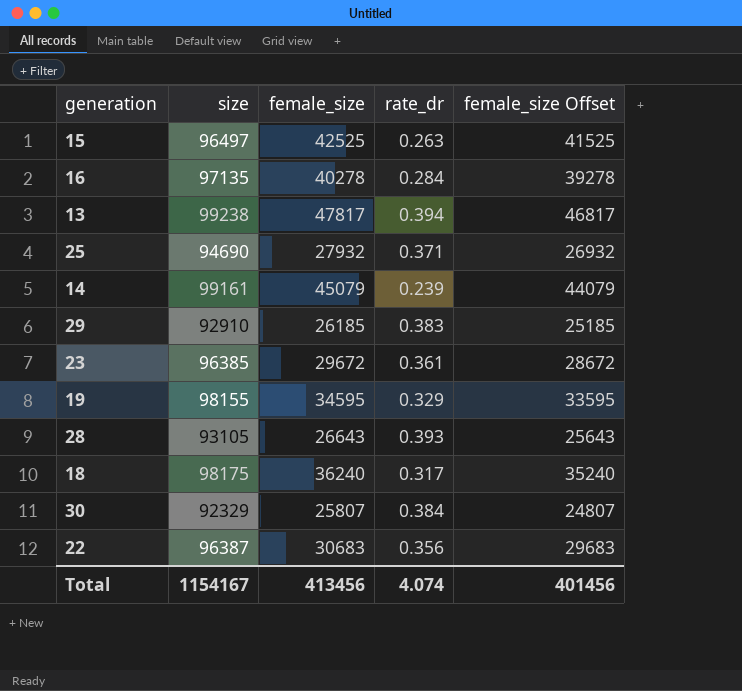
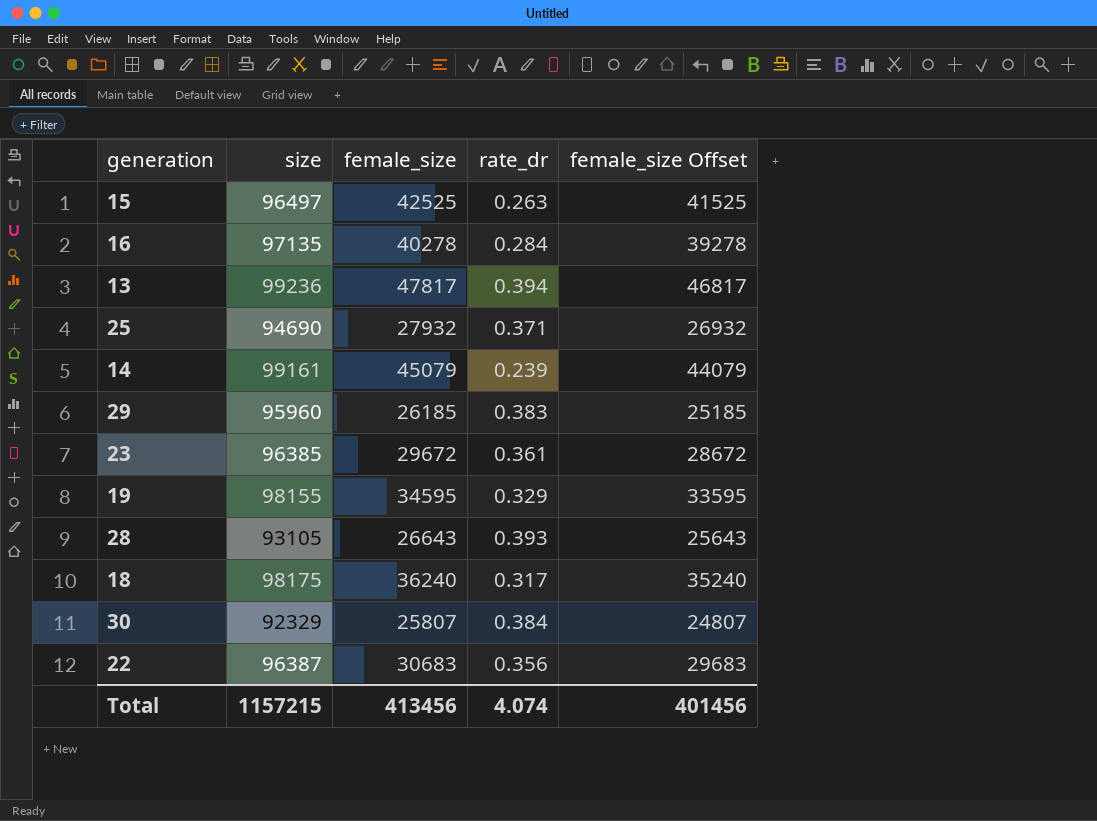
13 | size: 99238 -> 99236
29 | size: 92910 -> 95960
Total | size: 1154167 -> 1157215

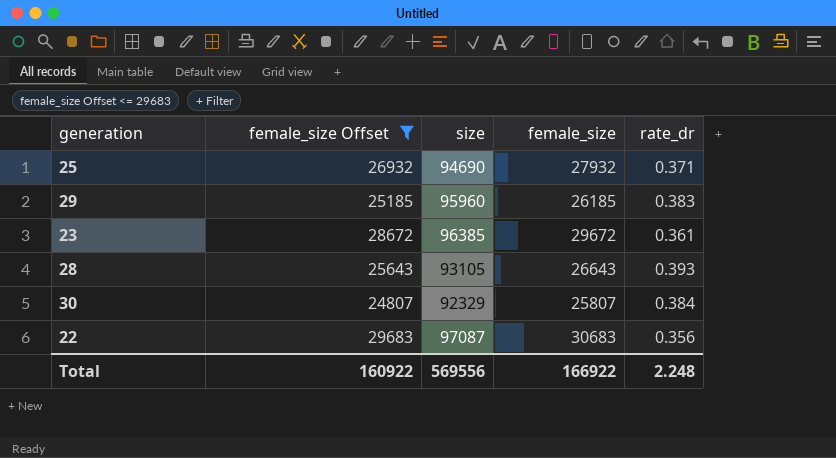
filter: none -> female_size Offset <= 29683
column female_size Offset | position: 5 -> 2
22 | size: 96387 -> 97087
Total | female_size Offset: 401456 -> 160922
Total | size: 1157215 -> 569556
Total | female_size: 413456 -> 166922
Total | rate_dr: 4.074 -> 2.248

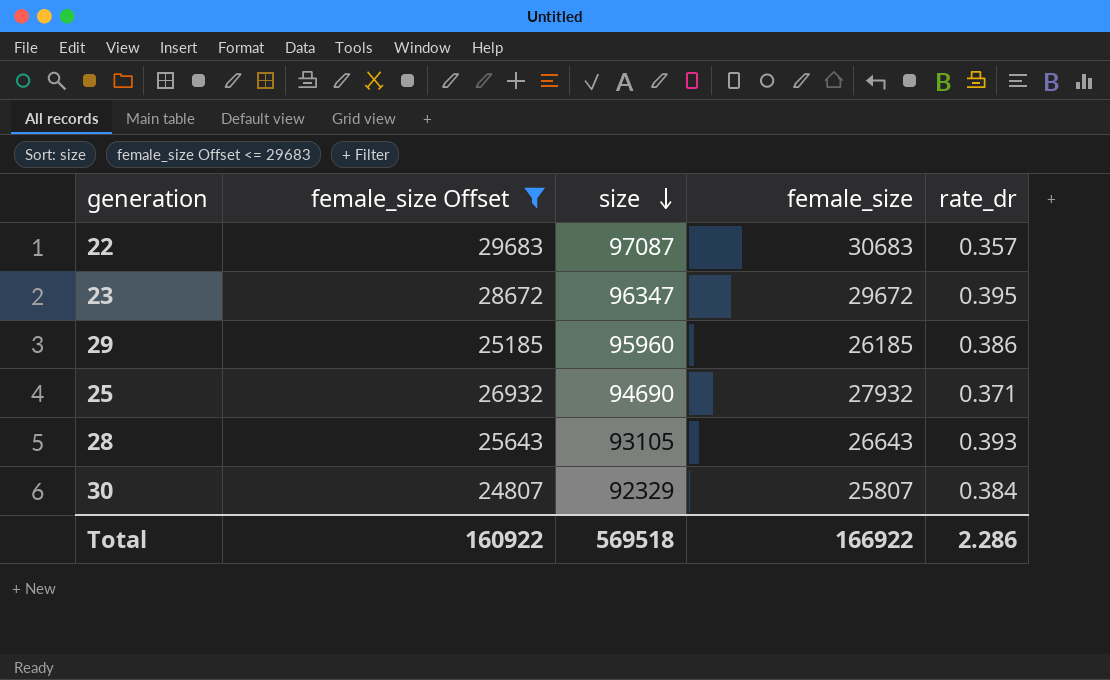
row order: none -> size descending
22 | rate_dr: 0.356 -> 0.357
23 | size: 96385 -> 96347
23 | rate_dr: 0.361 -> 0.395
29 | rate_dr: 0.383 -> 0.386
Total | size: 569556 -> 569518
Total | rate_dr: 2.248 -> 2.286

